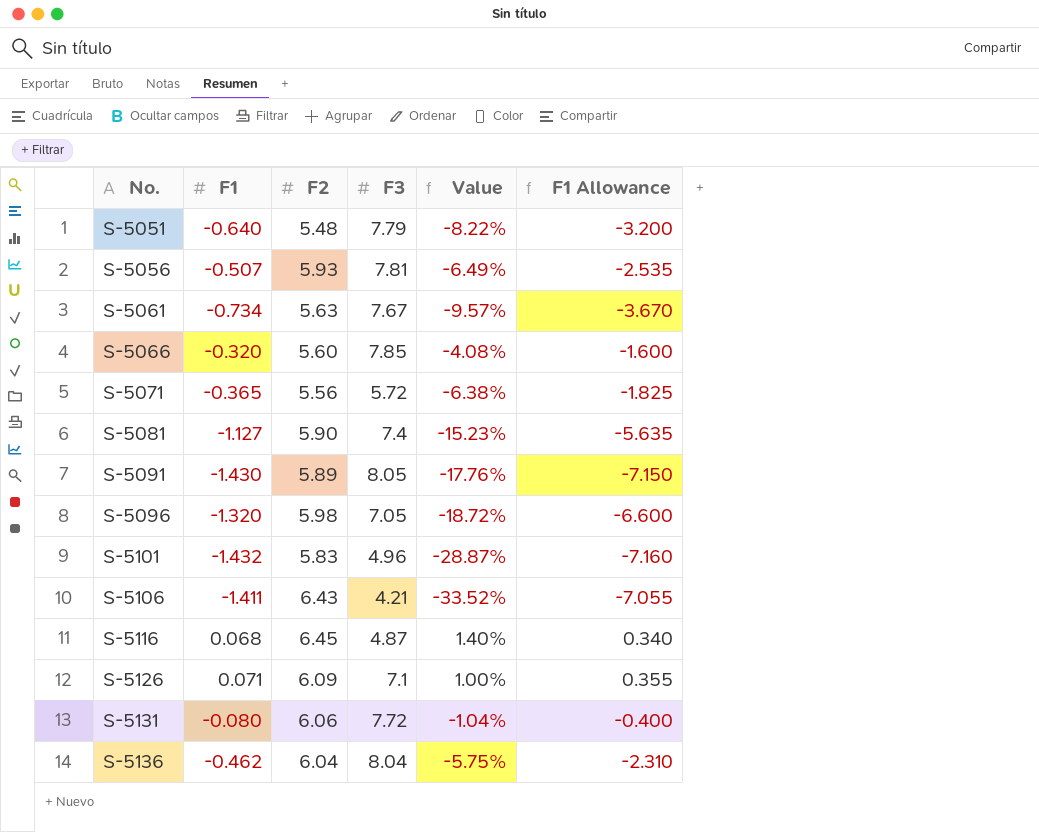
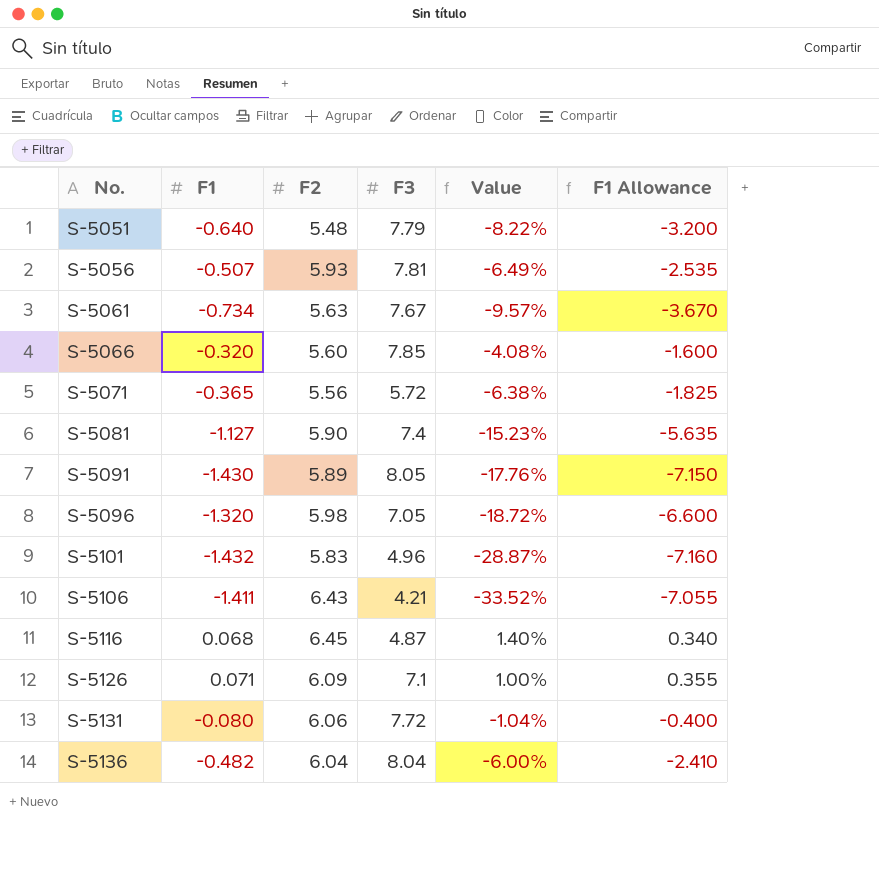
S-5136 | F1: -0.462 -> -0.482
S-5136 | Value: -5.75% -> -6.00%
S-5136 | F1 Allowance: -2.310 -> -2.410

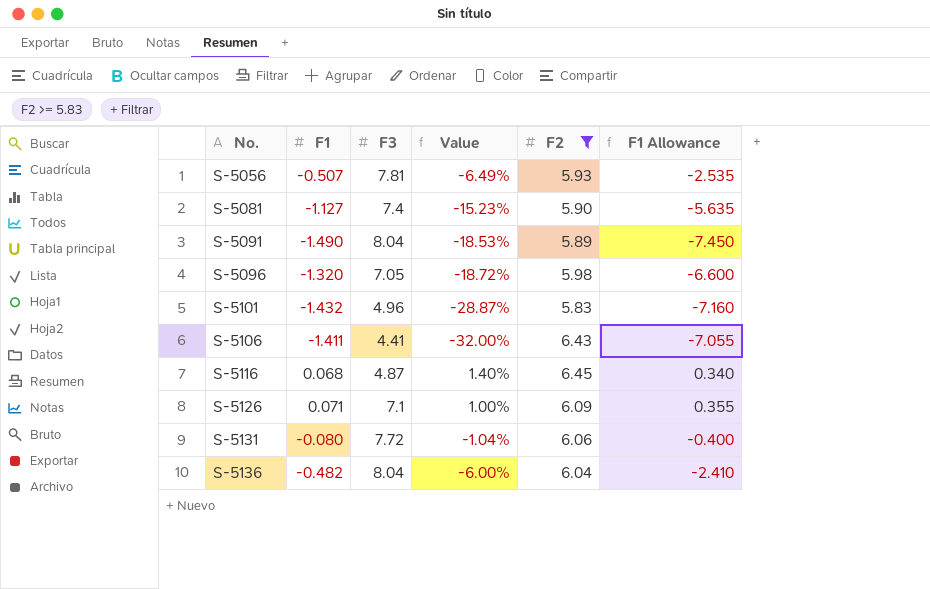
filter: none -> F2 >= 5.83
column F2 | position: 3 -> 5
S-5091 | F1: -1.430 -> -1.490
S-5091 | F3: 8.05 -> 8.04
S-5091 | Value: -17.76% -> -18.53%
S-5091 | F1 Allowance: -7.150 -> -7.450
S-5106 | F3: 4.21 -> 4.41
S-5106 | Value: -33.52% -> -32.00%

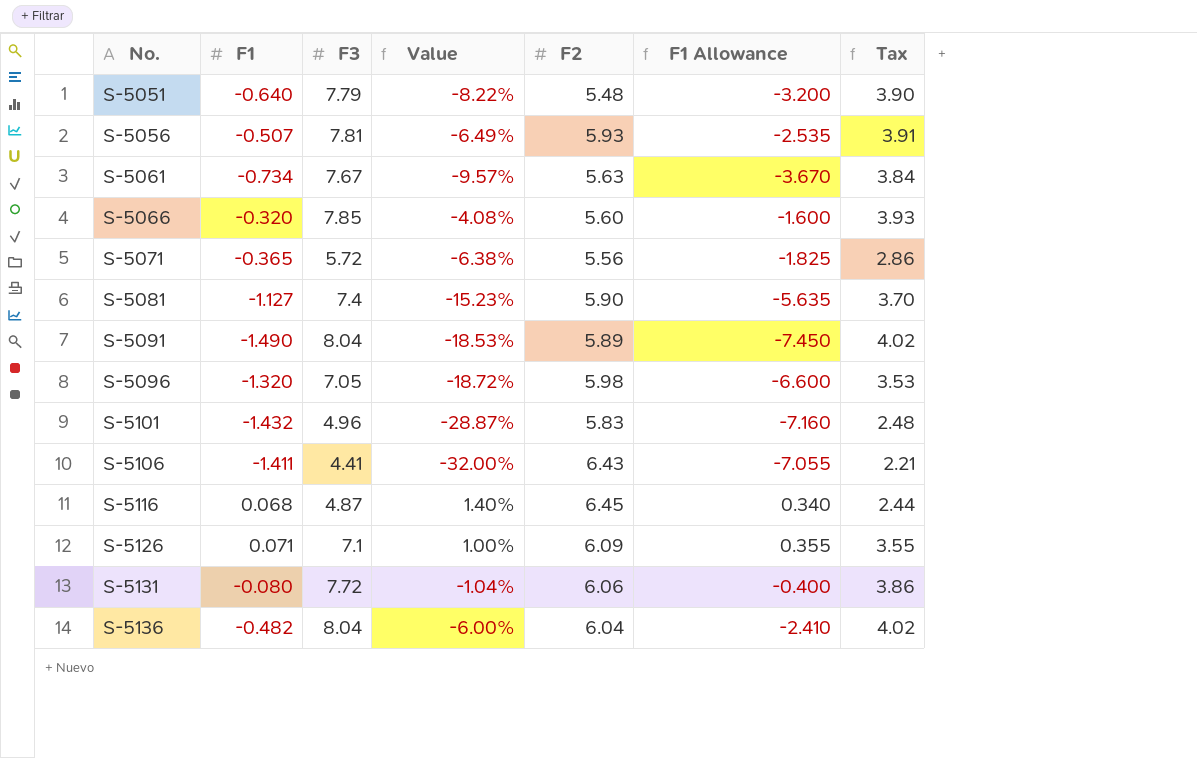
filter: F2 >= 5.83 -> none
column Tax | formula: none -> [F3] * 0.5

